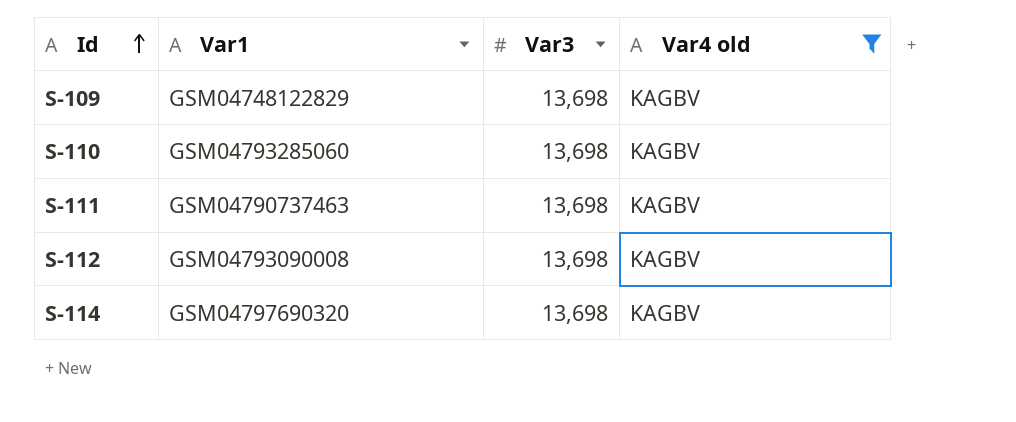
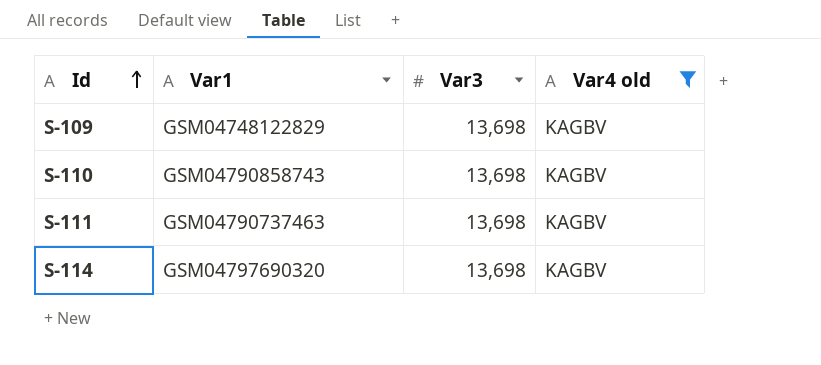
row S-112: GSM04793090008 | 13,698 | KAGBV -> none
S-110 | Var1: GSM04793285060 -> GSM04790858743

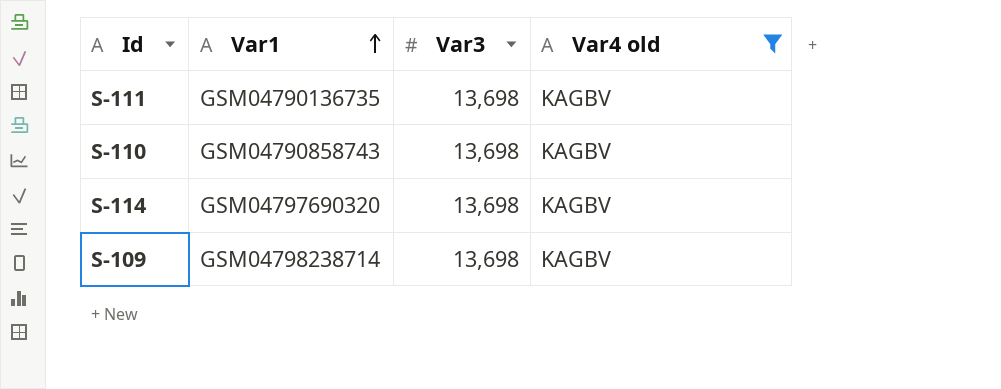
row order: Id ascending -> Var1 ascending
S-111 | Var1: GSM04790737463 -> GSM04790136735
S-109 | Var1: GSM04748122829 -> GSM04798238714

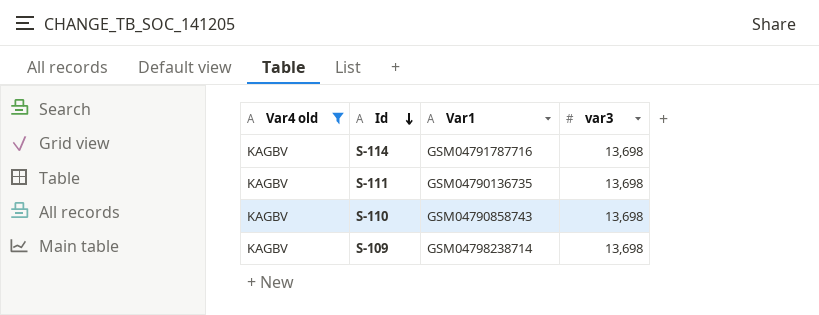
row order: Var1 ascending -> Id descending
column Var4 old | position: 4 -> 1
column name: Var3 -> var3
S-114 | Var1: GSM04797690320 -> GSM04791787716

